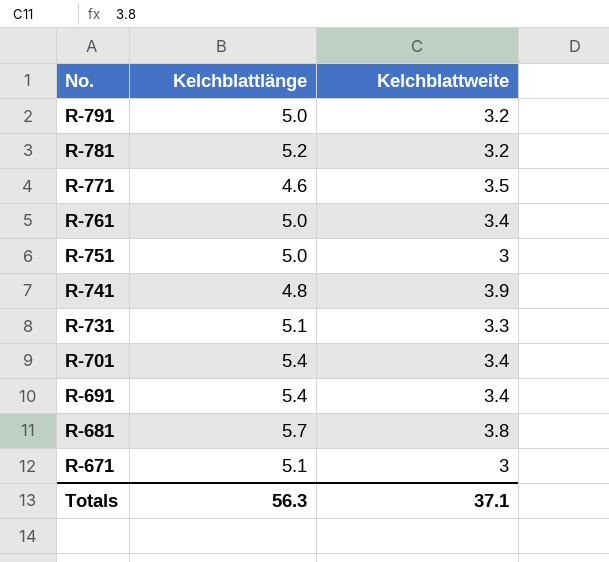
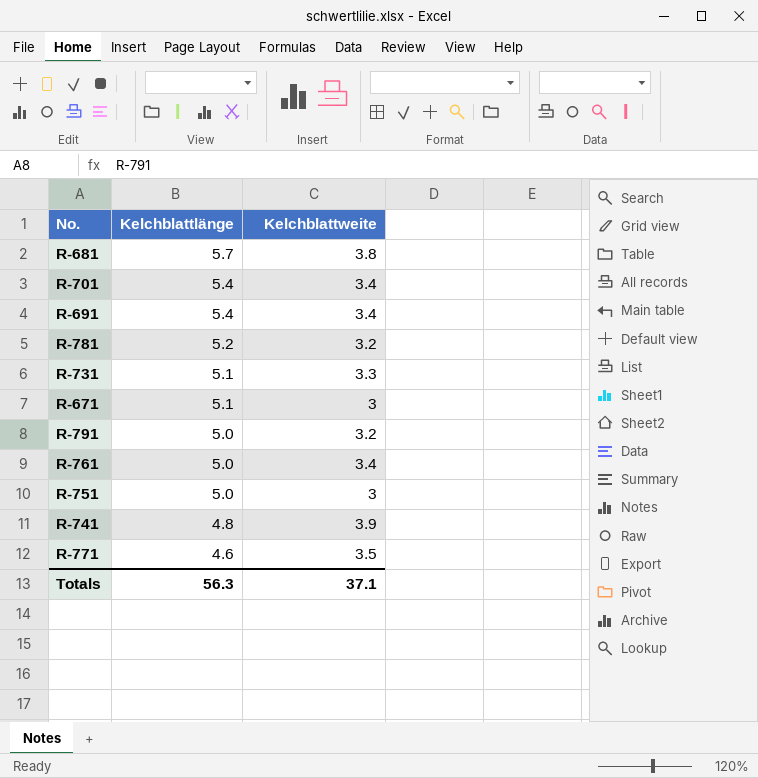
row order: No. descending -> Kelchblattlänge descending

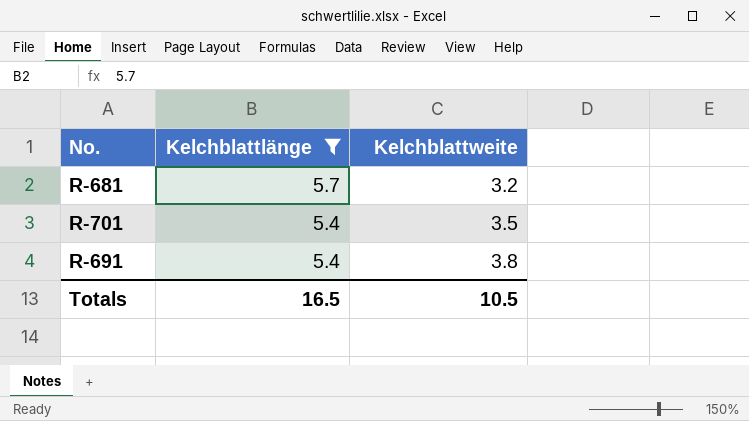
filter: none -> Kelchblattlänge >= 5.4
R-681 | Kelchblattweite: 3.8 -> 3.2
R-701 | Kelchblattweite: 3.4 -> 3.5
R-691 | Kelchblattweite: 3.4 -> 3.8
Totals | Kelchblattlänge: 56.3 -> 16.5
Totals | Kelchblattweite: 37.1 -> 10.5

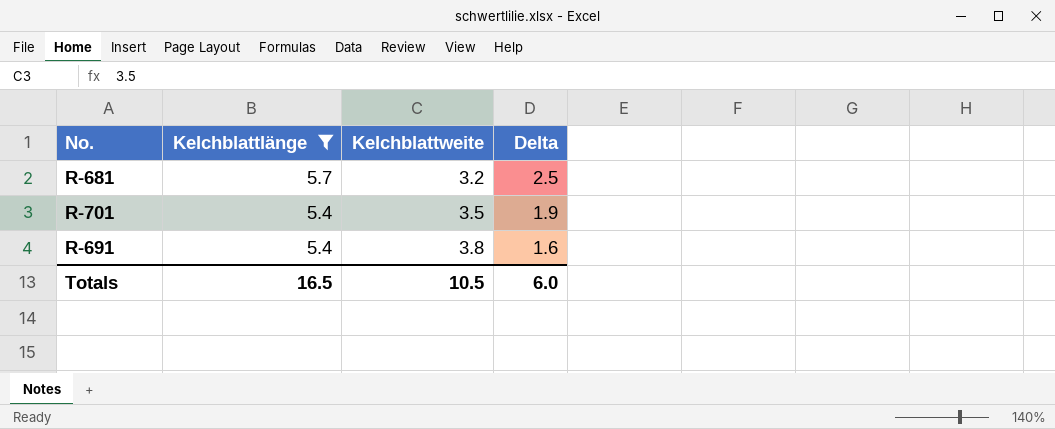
column Delta | formula: none -> [Kelchblattlänge] - [Kelchblattweite]

